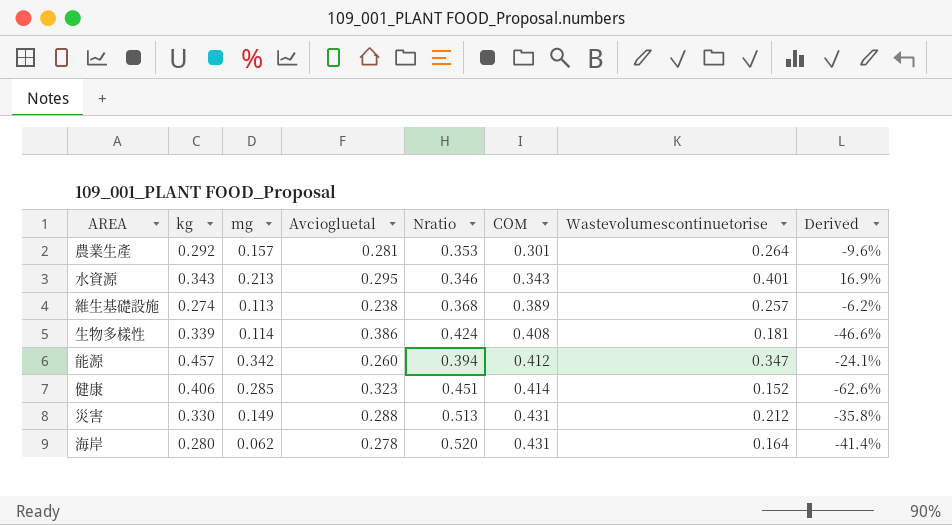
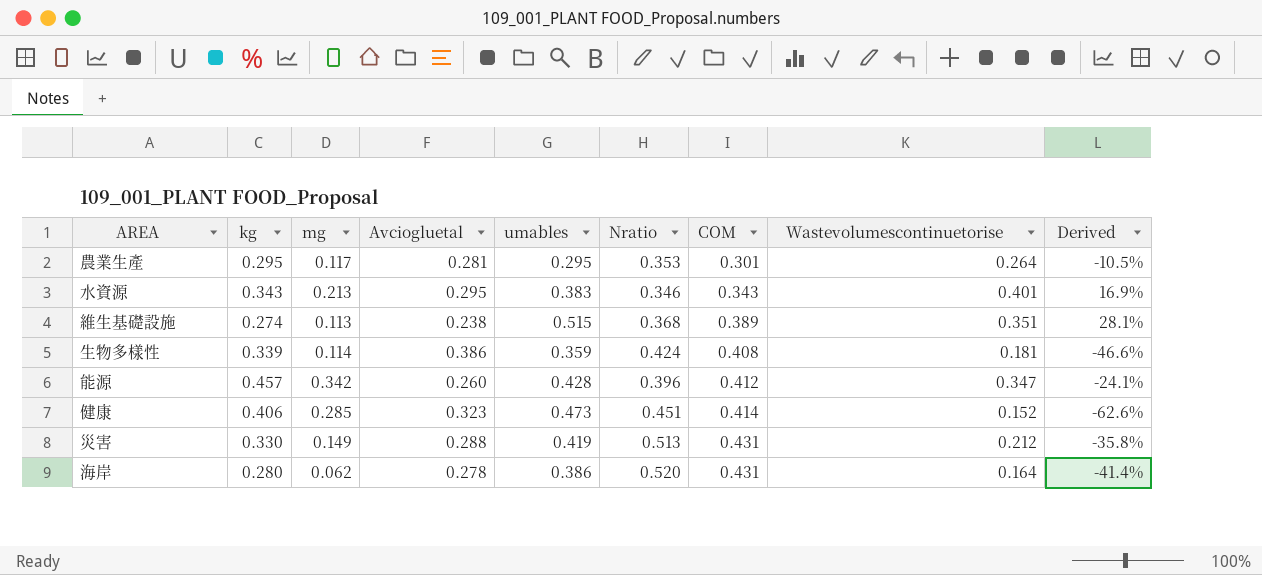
column umables | position: none -> 5
農業生產 | kg: 0.292 -> 0.295
農業生產 | mg: 0.157 -> 0.117
農業生產 | Derived: -9.6% -> -10.5%
維生基礎設施 | Wastevolumescontinuetorise: 0.257 -> 0.351
維生基礎設施 | Derived: -6.2% -> 28.1%
能源 | Nratio: 0.394 -> 0.396

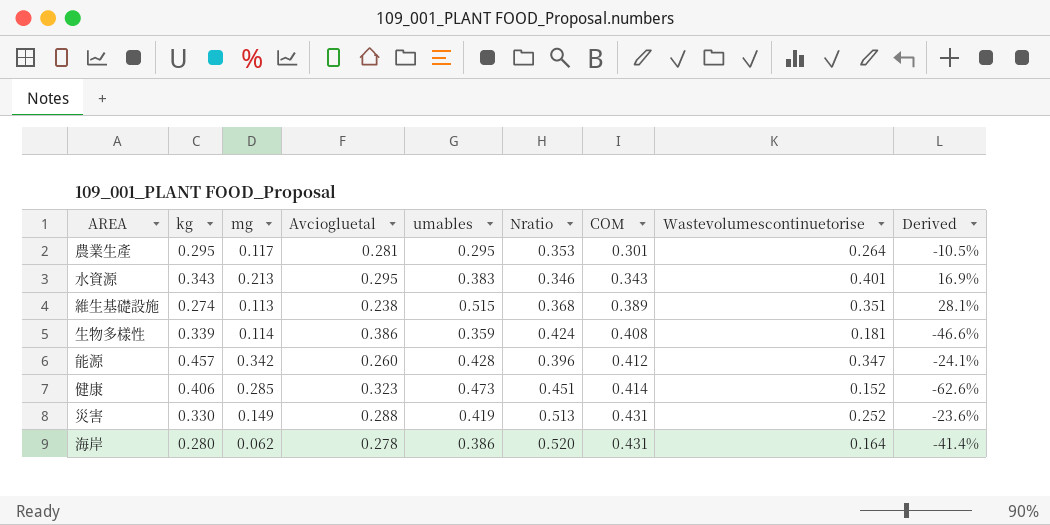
災害 | Wastevolumescontinuetorise: 0.212 -> 0.252
災害 | Derived: -35.8% -> -23.6%

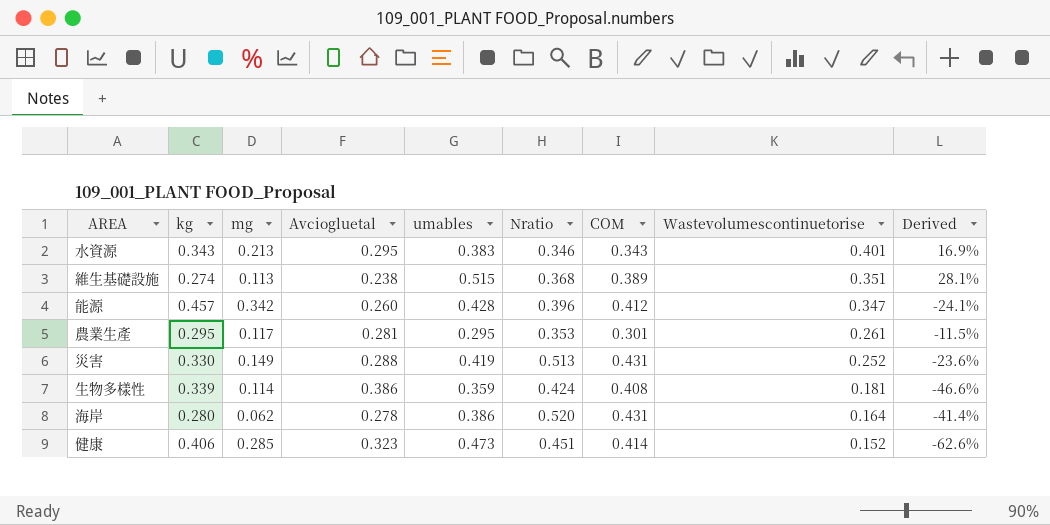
row order: COM ascending -> Wastevolumescontinuetorise descending
農業生產 | Wastevolumescontinuetorise: 0.264 -> 0.261
農業生產 | Derived: -10.5% -> -11.5%

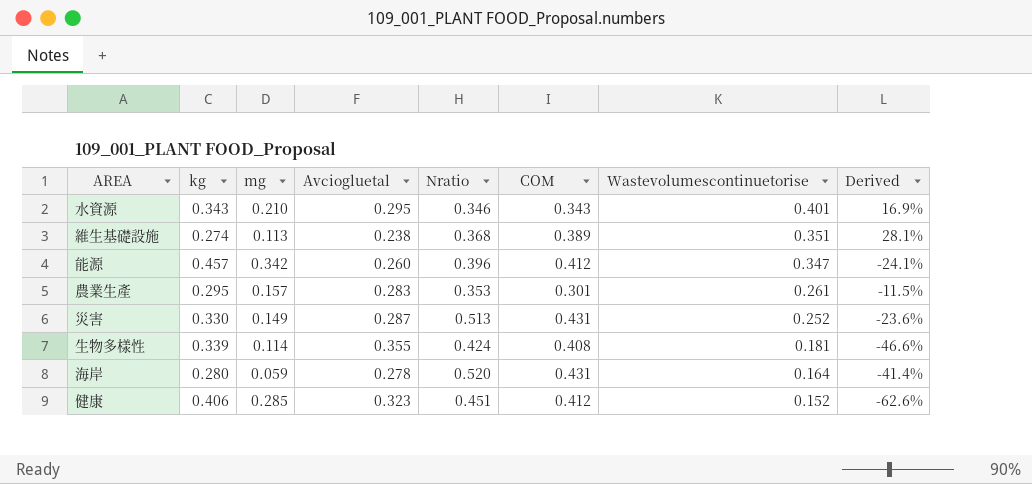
column umables | position: 5 -> none
水資源 | mg: 0.213 -> 0.210
農業生產 | mg: 0.117 -> 0.157
農業生產 | Avciogluetal: 0.281 -> 0.283
災害 | Avciogluetal: 0.288 -> 0.287
生物多樣性 | Avciogluetal: 0.386 -> 0.355
海岸 | mg: 0.062 -> 0.059
健康 | COM: 0.414 -> 0.412

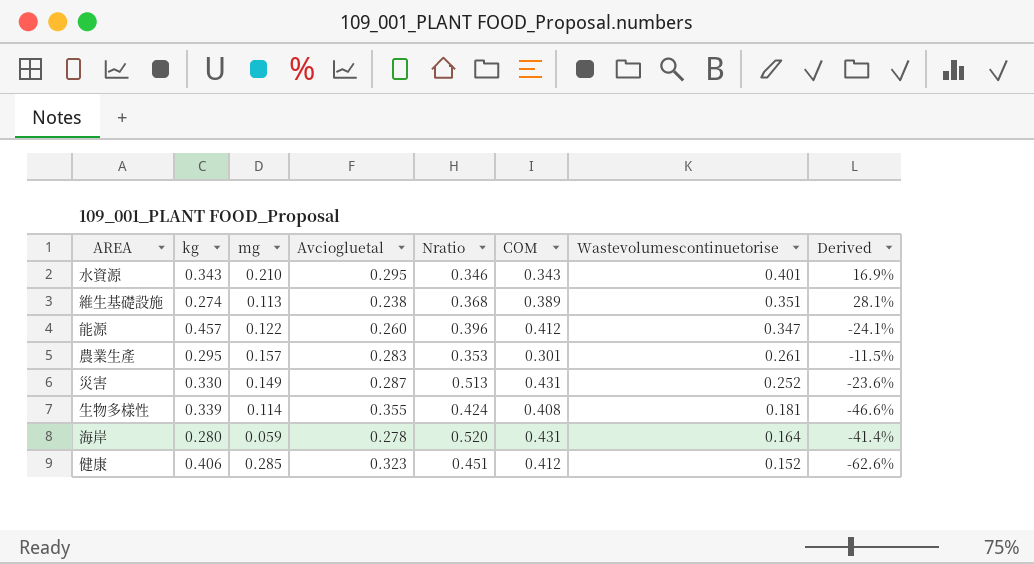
能源 | mg: 0.342 -> 0.122

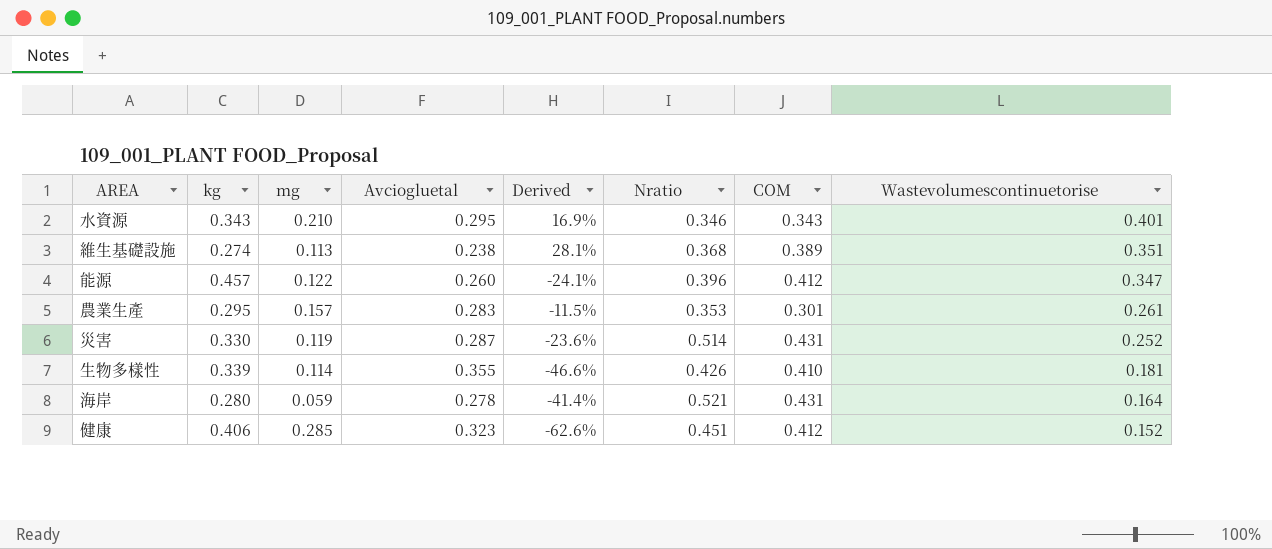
column Derived | position: 8 -> 5
災害 | mg: 0.149 -> 0.119
災害 | Nratio: 0.513 -> 0.514
生物多樣性 | Nratio: 0.424 -> 0.426
生物多樣性 | COM: 0.408 -> 0.410
海岸 | Nratio: 0.520 -> 0.521

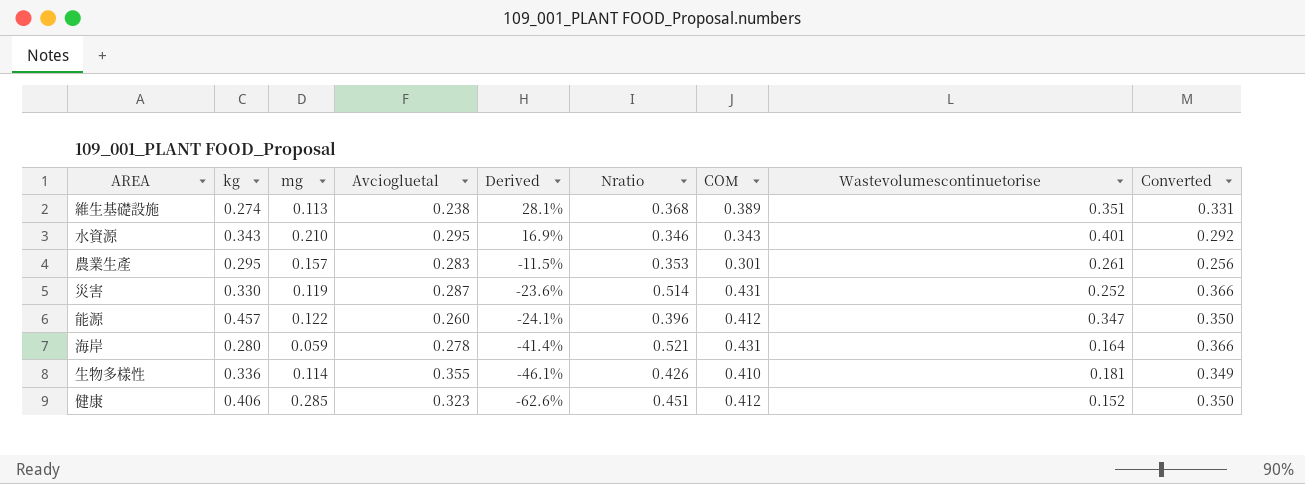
row order: Wastevolumescontinuetorise descending -> Derived descending
column Converted | formula: none -> [COM] * 0.85
生物多樣性 | kg: 0.339 -> 0.336
生物多樣性 | Derived: -46.6% -> -46.1%

